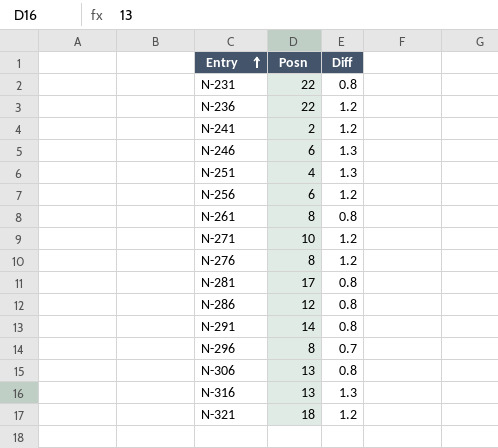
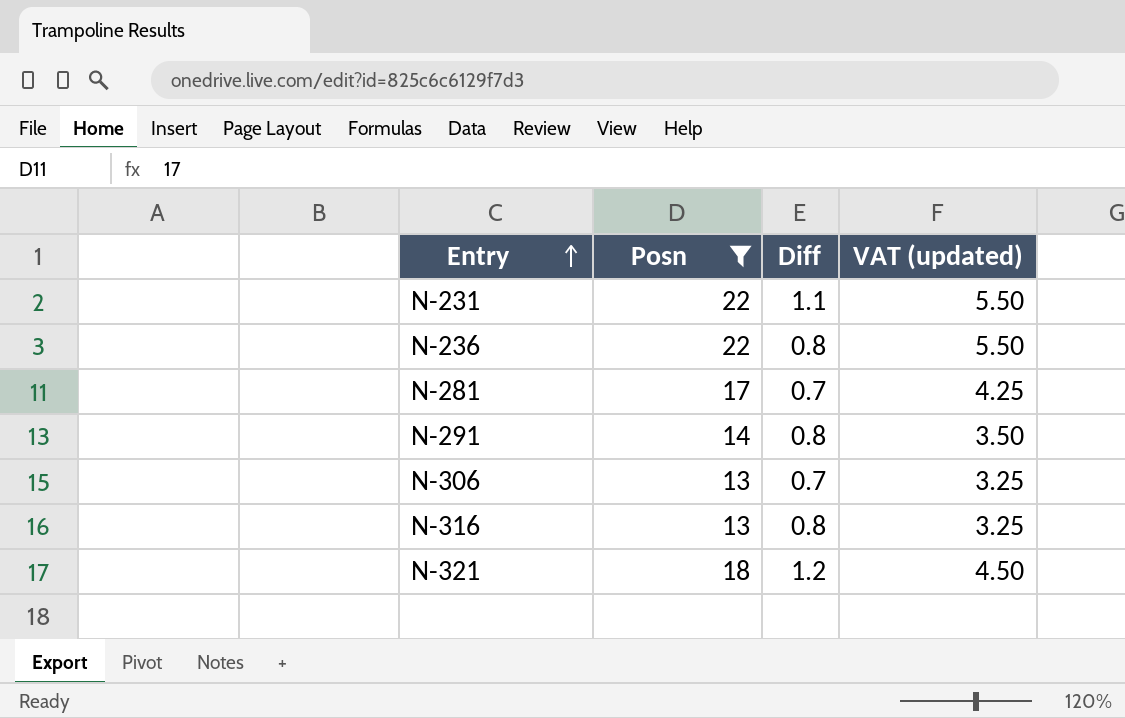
filter: none -> Posn >= 13
column VAT (updated) | formula: none -> [Posn] * 0.25
N-231 | Diff: 0.8 -> 1.1
N-236 | Diff: 1.2 -> 0.8
N-281 | Diff: 0.8 -> 0.7
N-306 | Diff: 0.8 -> 0.7
N-316 | Diff: 1.3 -> 0.8

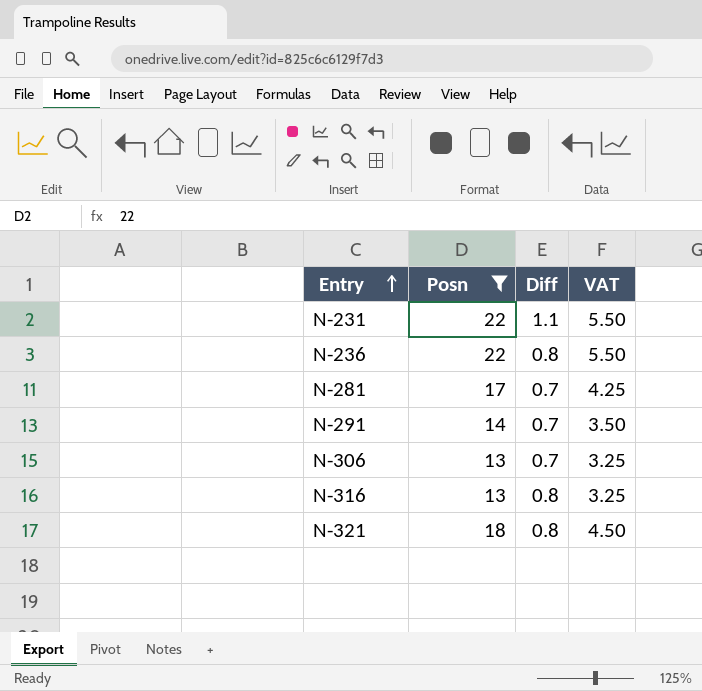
column name: VAT (updated) -> VAT
N-291 | Diff: 0.8 -> 0.7
N-321 | Diff: 1.2 -> 0.8

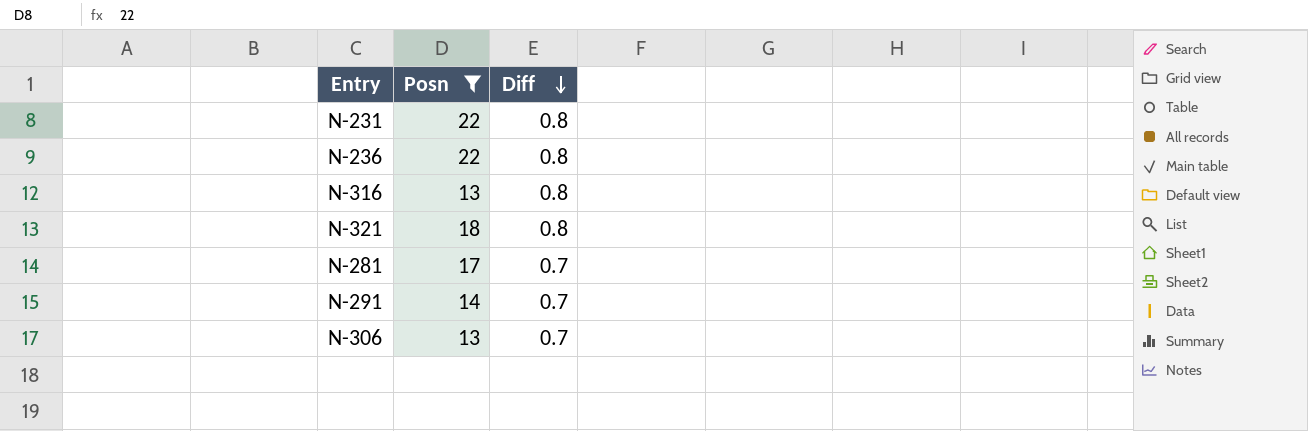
row order: Entry ascending -> Diff descending
column VAT | formula: [Posn] * 0.25 -> none
N-231 | Diff: 1.1 -> 0.8

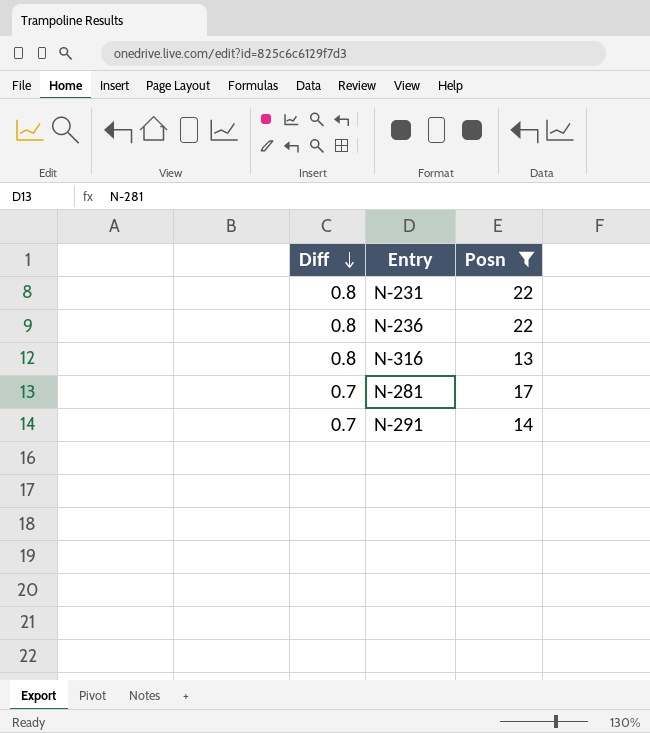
column Diff | position: 3 -> 1
row N-321: 18 | 0.8 -> none
row N-306: 13 | 0.7 -> none

